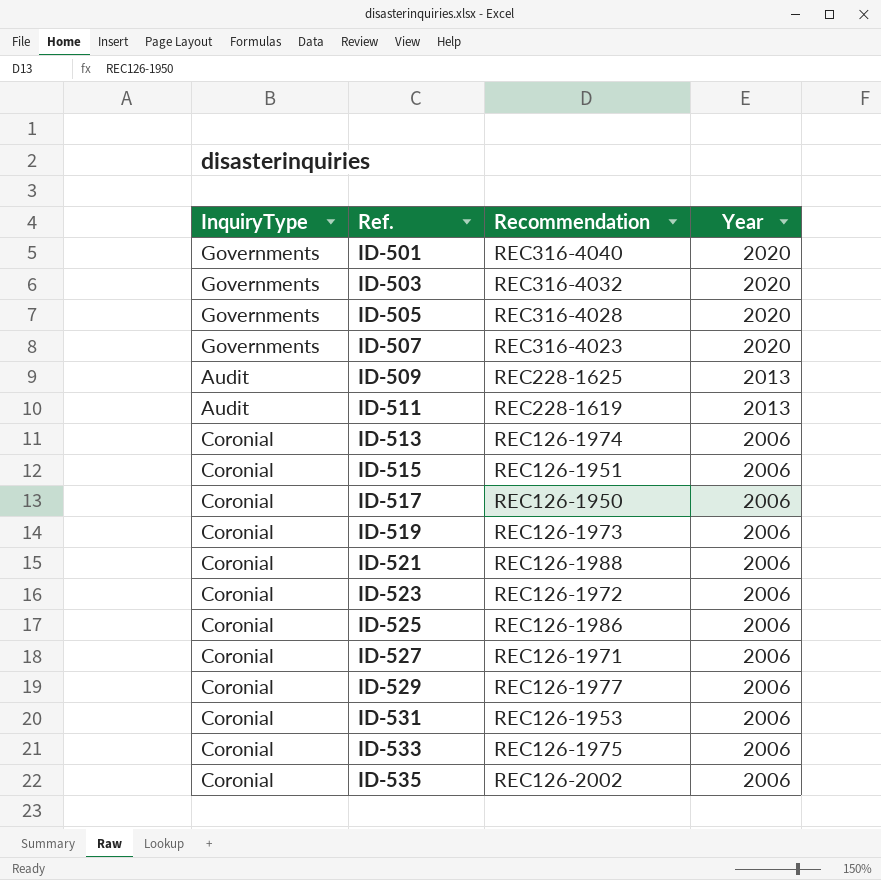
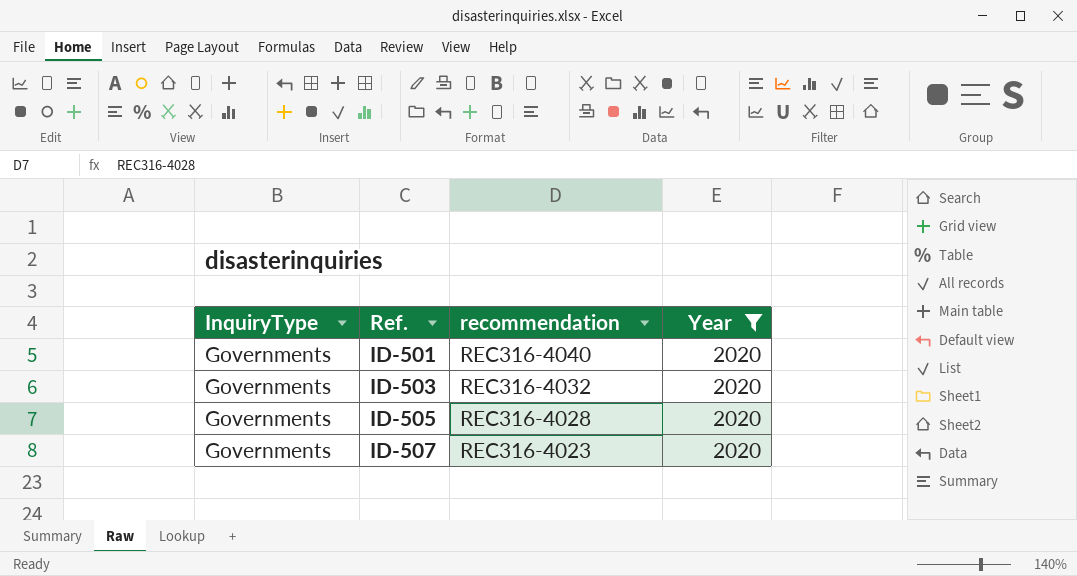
filter: none -> Year = 2020
column name: Recommendation -> recommendation

